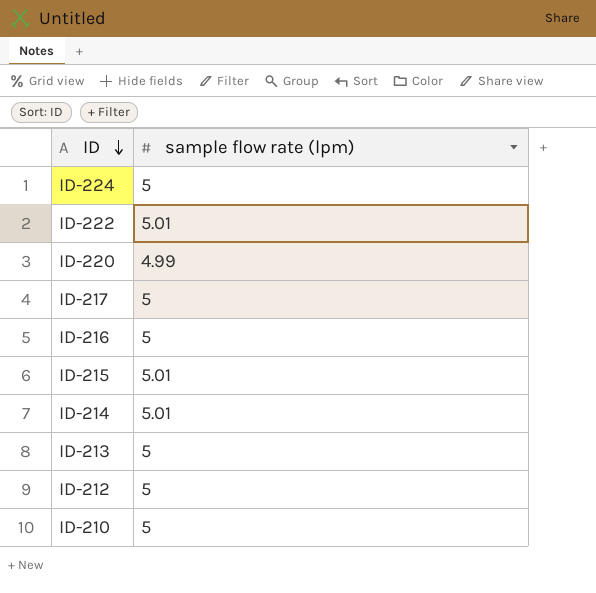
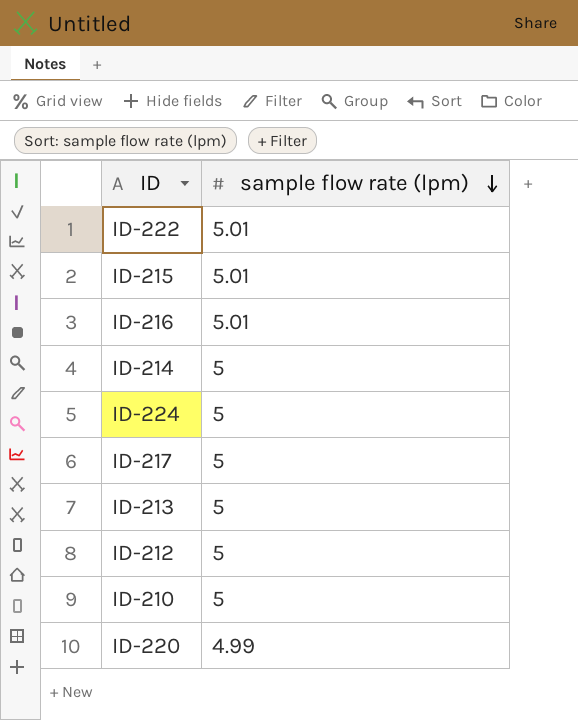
row order: ID descending -> sample flow rate (lpm) descending
ID-216 | sample flow rate (lpm): 5 -> 5.01
ID-214 | sample flow rate (lpm): 5.01 -> 5

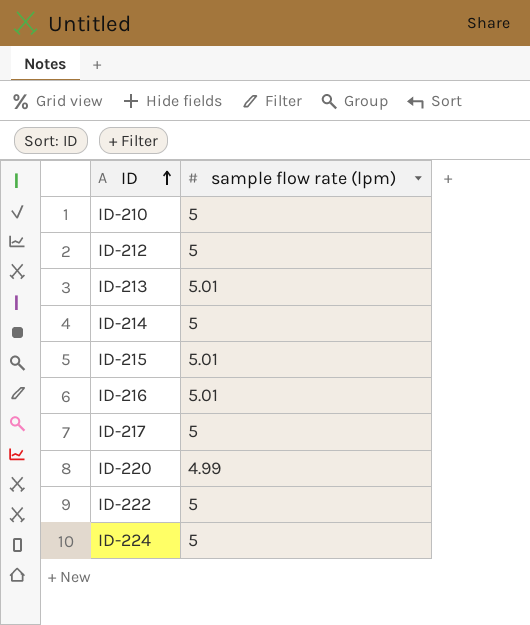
row order: sample flow rate (lpm) descending -> ID ascending
ID-213 | sample flow rate (lpm): 5 -> 5.01
ID-222 | sample flow rate (lpm): 5.01 -> 5

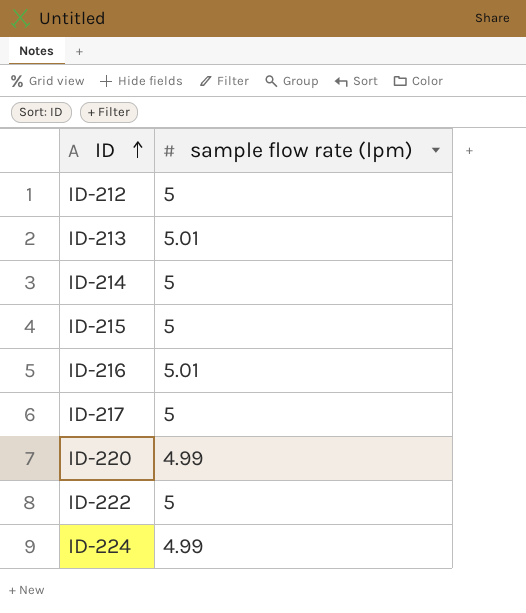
row ID-210: 5 -> none
ID-215 | sample flow rate (lpm): 5.01 -> 5
ID-224 | sample flow rate (lpm): 5 -> 4.99

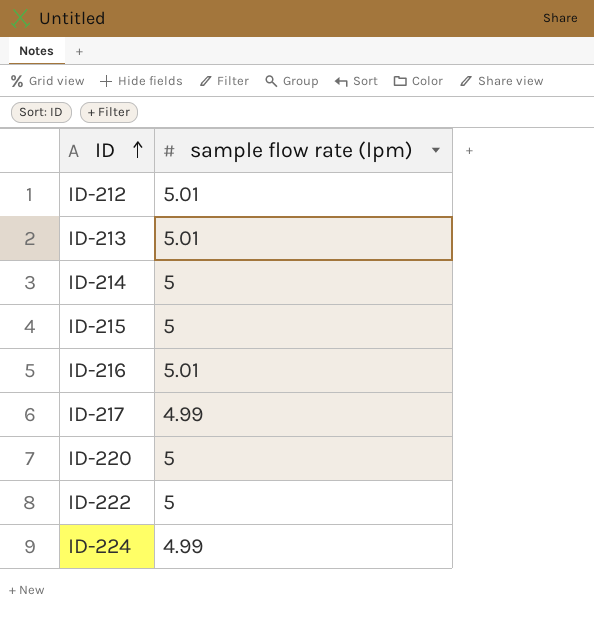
ID-212 | sample flow rate (lpm): 5 -> 5.01
ID-217 | sample flow rate (lpm): 5 -> 4.99
ID-220 | sample flow rate (lpm): 4.99 -> 5

